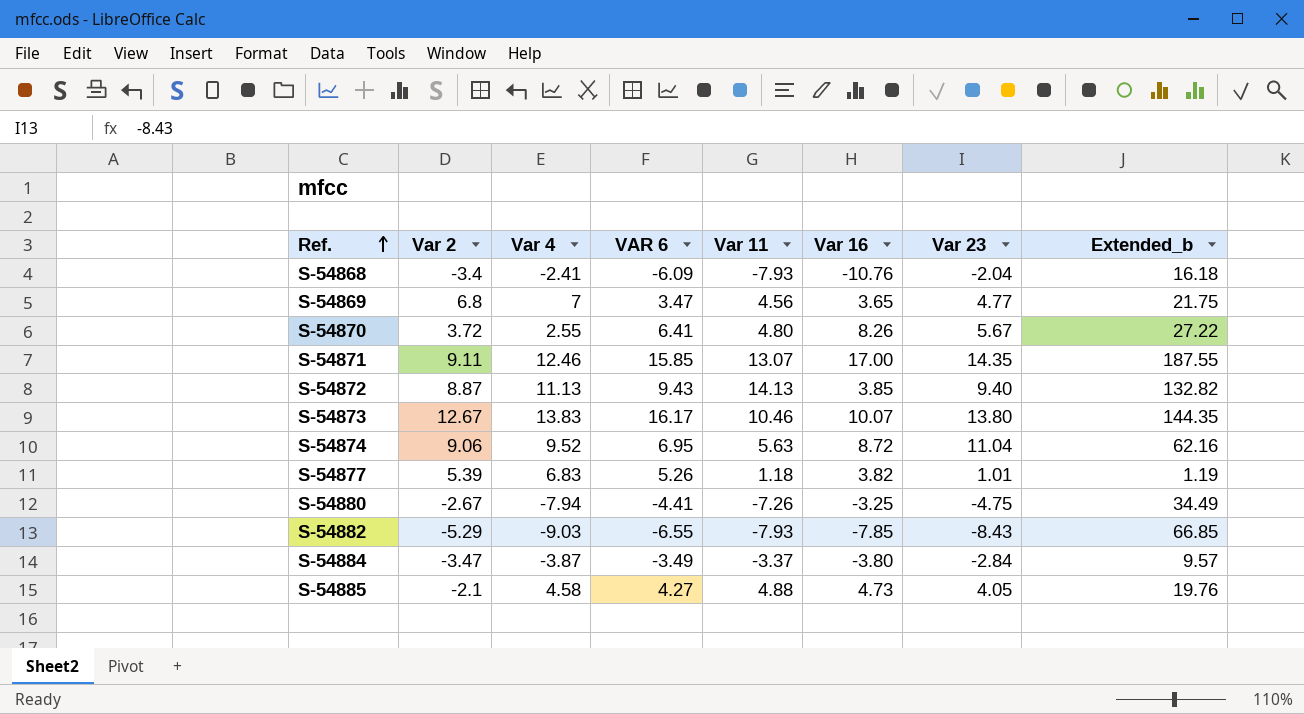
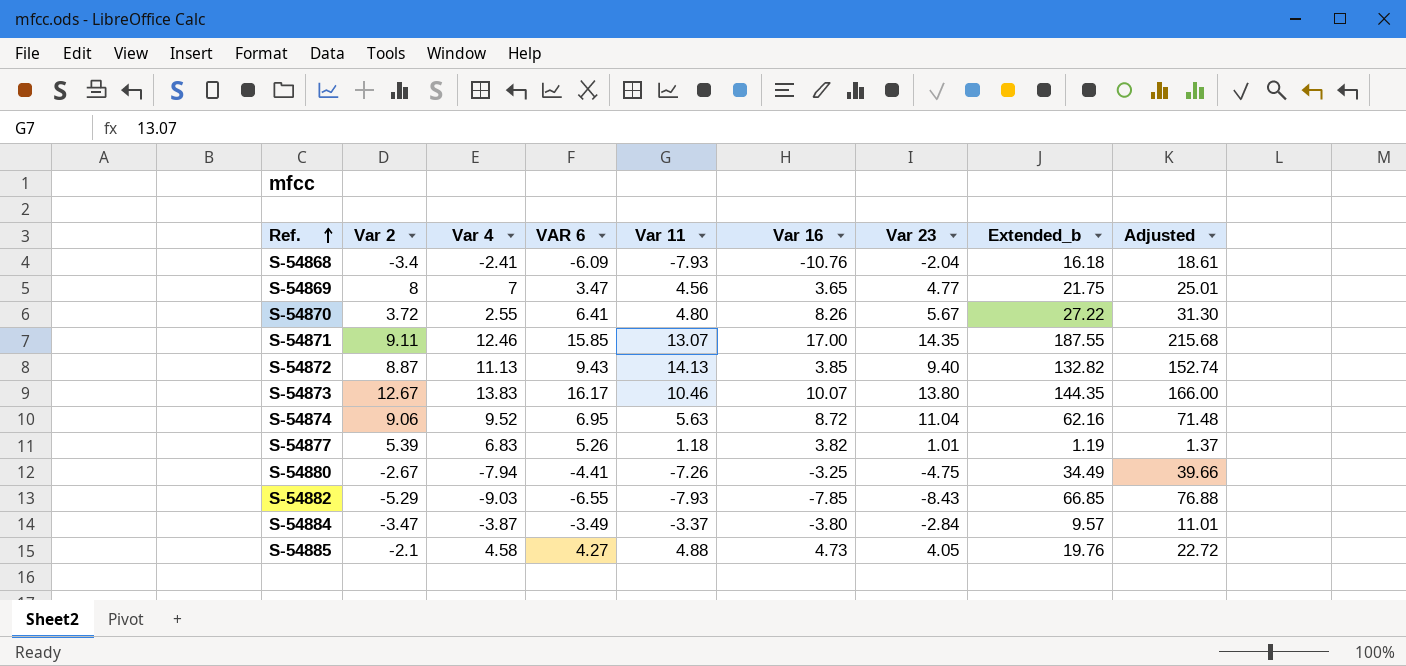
column Adjusted | formula: none -> [Extended_b] * 1.15
S-54869 | Var 2: 6.8 -> 8

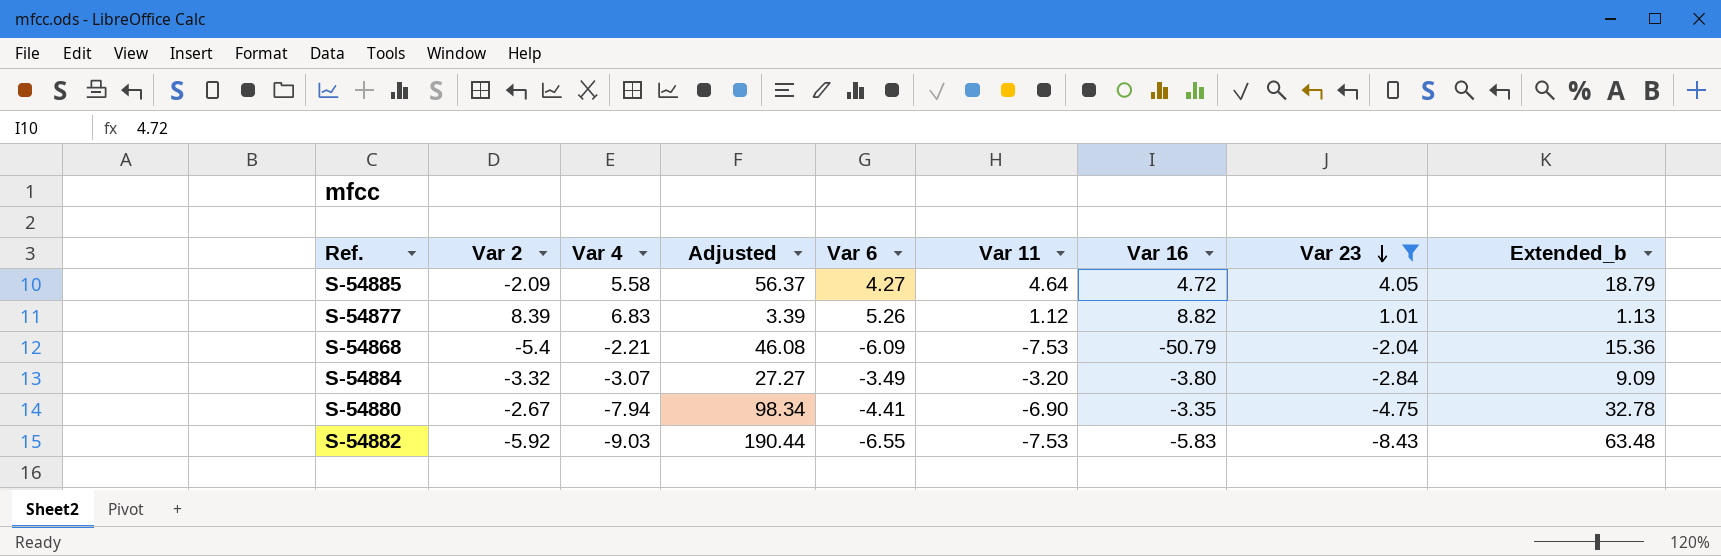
filter: none -> Var 23 <= 4.05
row order: Ref. ascending -> Var 23 descending
column Adjusted | formula: [Extended_b] * 1.15 -> [Extended_b] * 3
column Adjusted | position: 9 -> 4
column name: VAR 6 -> Var 6
S-54885 | Var 2: -2.1 -> -2.09
S-54885 | Var 4: 4.58 -> 5.58
S-54885 | Var 11: 4.88 -> 4.64
S-54885 | Var 16: 4.73 -> 4.72
S-54885 | Extended_b: 19.76 -> 18.79
S-54877 | Var 2: 5.39 -> 8.39
S-54877 | Var 11: 1.18 -> 1.12
S-54877 | Var 16: 3.82 -> 8.82
S-54877 | Extended_b: 1.19 -> 1.13
S-54868 | Var 2: -3.4 -> -5.4
S-54868 | Var 4: -2.41 -> -2.21
S-54868 | Var 11: -7.93 -> -7.53
S-54868 | Var 16: -10.76 -> -50.79
S-54868 | Extended_b: 16.18 -> 15.36
S-54884 | Var 2: -3.47 -> -3.32
S-54884 | Var 4: -3.87 -> -3.07
S-54884 | Var 11: -3.37 -> -3.20
S-54884 | Extended_b: 9.57 -> 9.09
S-54880 | Var 11: -7.26 -> -6.90
S-54880 | Var 16: -3.25 -> -3.35
S-54880 | Extended_b: 34.49 -> 32.78
S-54882 | Var 2: -5.29 -> -5.92
S-54882 | Var 11: -7.93 -> -7.53
S-54882 | Var 16: -7.85 -> -5.83
S-54882 | Extended_b: 66.85 -> 63.48

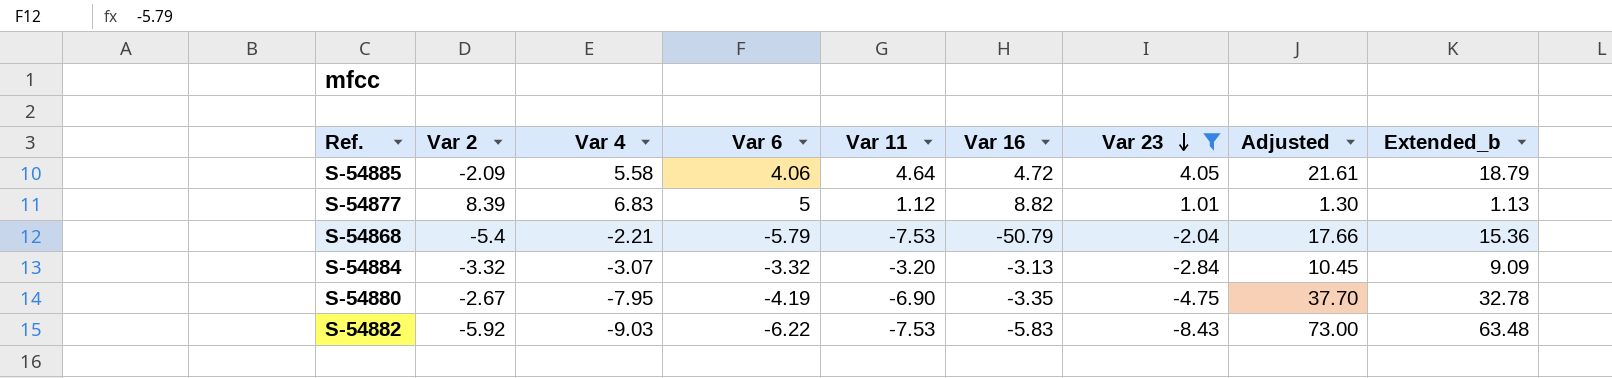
column Adjusted | formula: [Extended_b] * 3 -> [Extended_b] * 1.15
column Adjusted | position: 4 -> 8
S-54885 | Var 6: 4.27 -> 4.06
S-54877 | Var 6: 5.26 -> 5
S-54868 | Var 6: -6.09 -> -5.79
S-54884 | Var 6: -3.49 -> -3.32
S-54884 | Var 16: -3.80 -> -3.13
S-54880 | Var 4: -7.94 -> -7.95
S-54880 | Var 6: -4.41 -> -4.19
S-54882 | Var 6: -6.55 -> -6.22

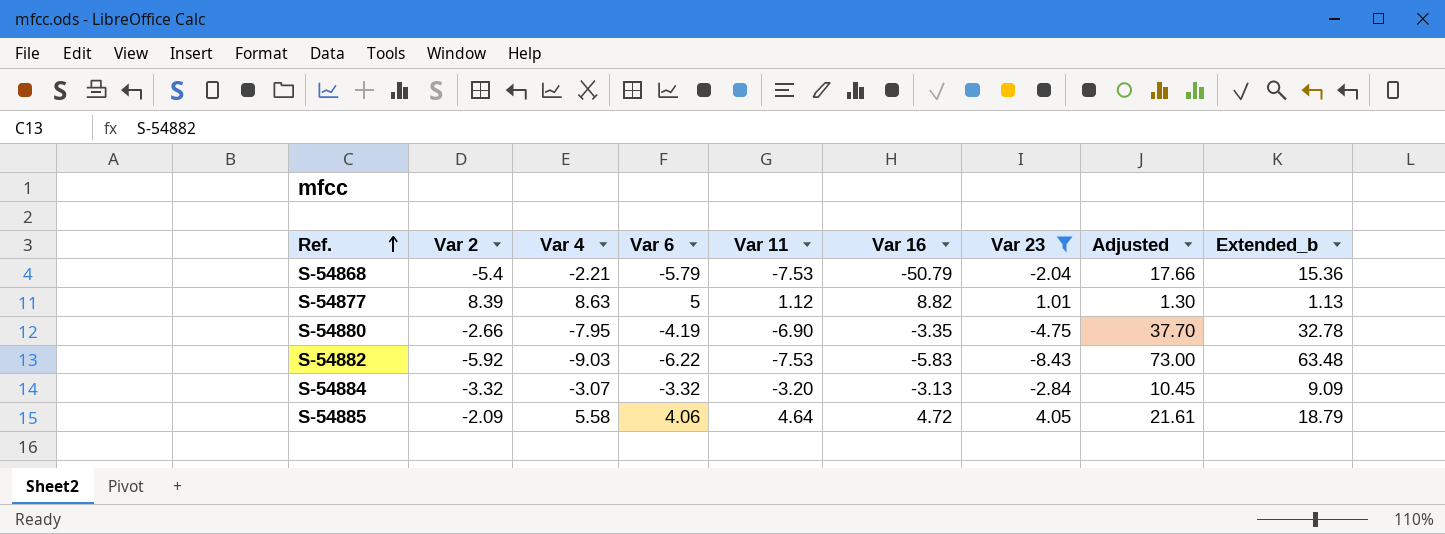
row order: Var 23 descending -> Ref. ascending
S-54877 | Var 4: 6.83 -> 8.63
S-54880 | Var 2: -2.67 -> -2.66

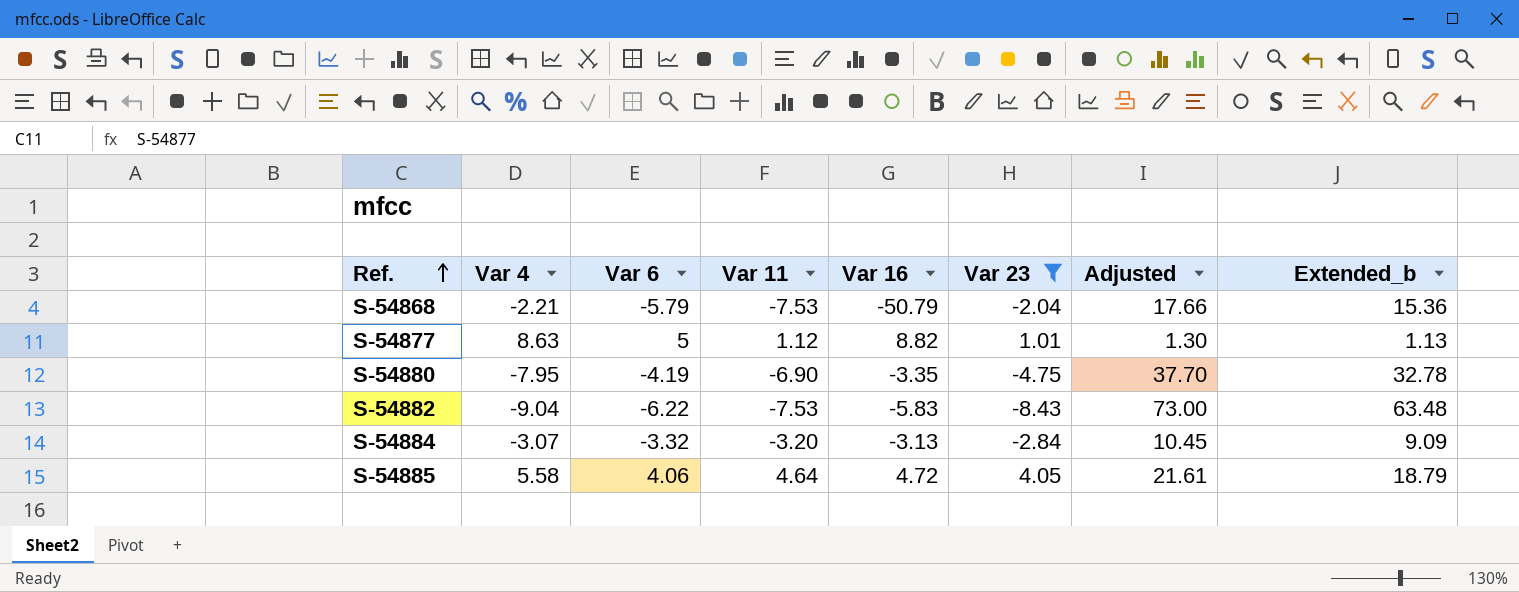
column Var 2 | position: 2 -> none
S-54882 | Var 4: -9.03 -> -9.04

